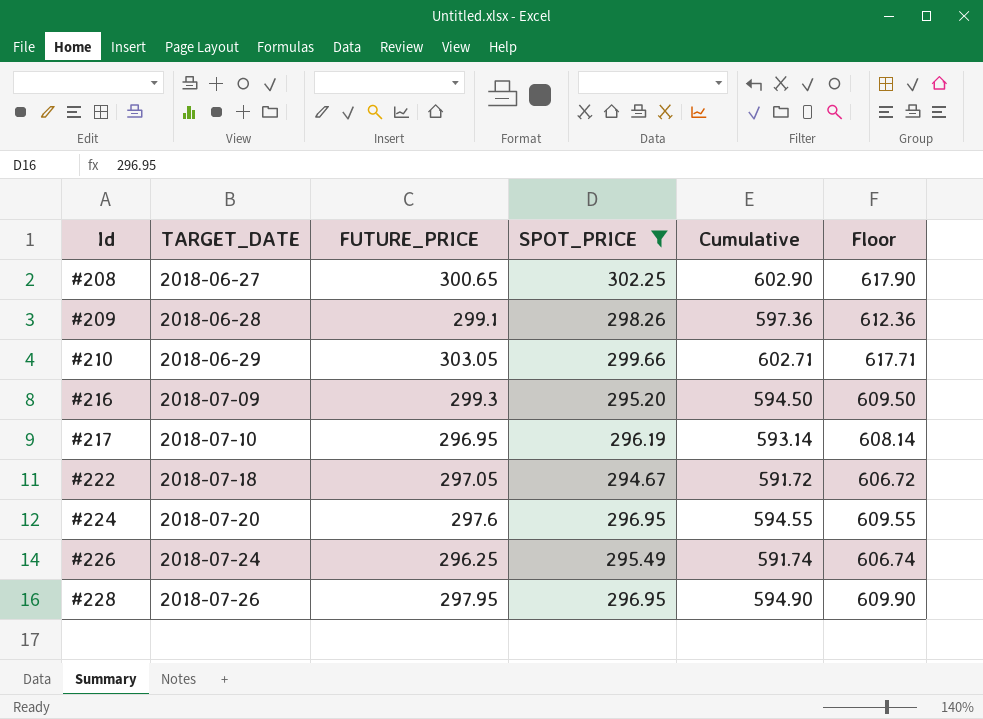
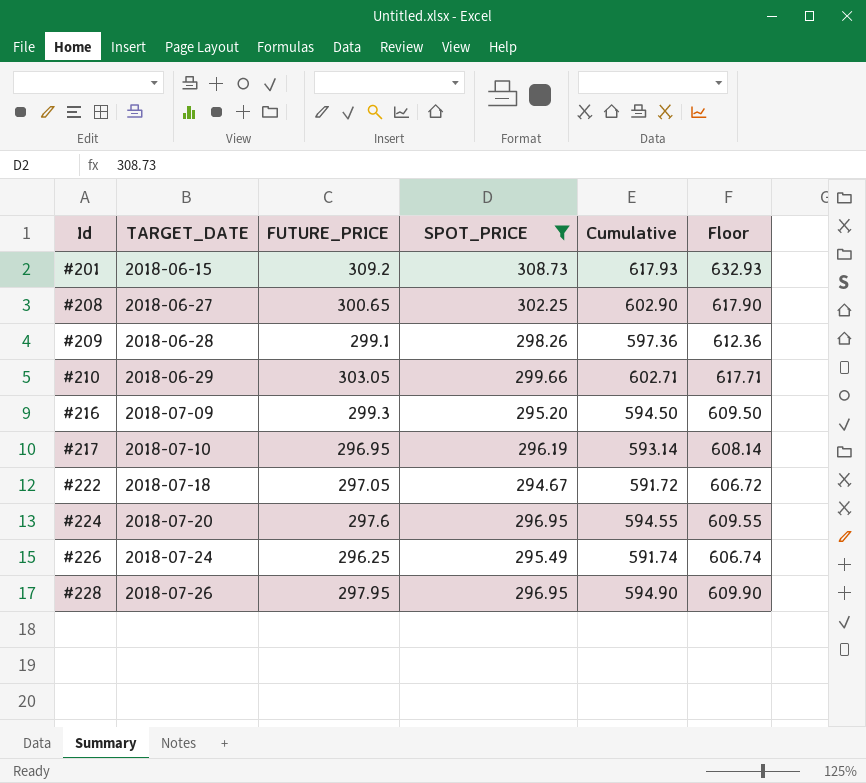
row #201: none -> 2018-06-15 | 309.2 | 308.73 | 617.93 | 632.93

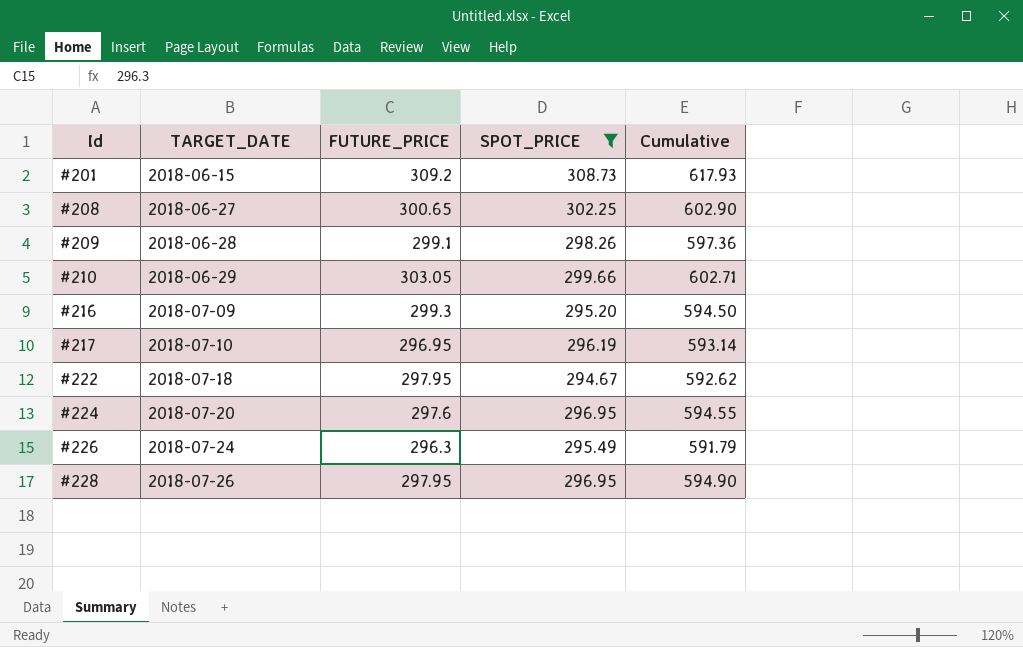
column Floor | formula: [Cumulative] + 15 -> none
#222 | FUTURE_PRICE: 297.05 -> 297.95
#222 | Cumulative: 591.72 -> 592.62
#226 | FUTURE_PRICE: 296.25 -> 296.3
#226 | Cumulative: 591.74 -> 591.79

